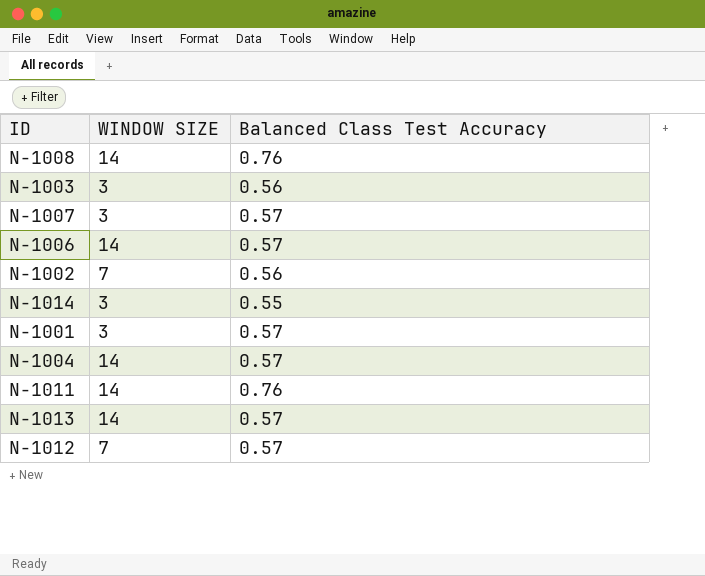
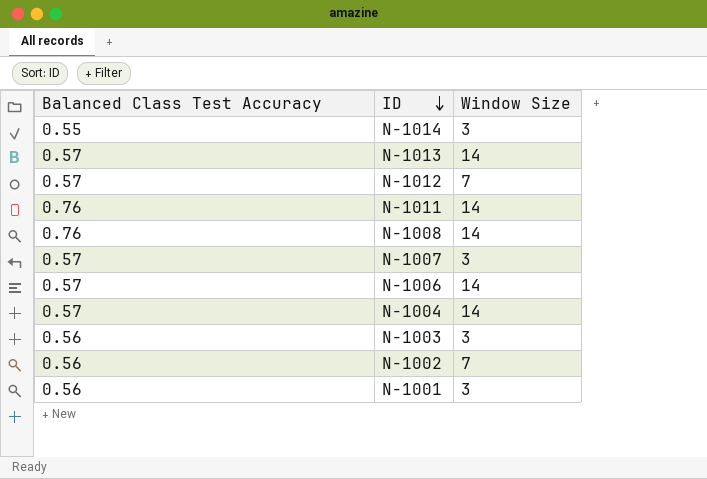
row order: none -> ID descending
column Balanced Class Test Accuracy | position: 3 -> 1
column name: WINDOW SIZE -> Window Size
N-1001 | Balanced Class Test Accuracy: 0.57 -> 0.56

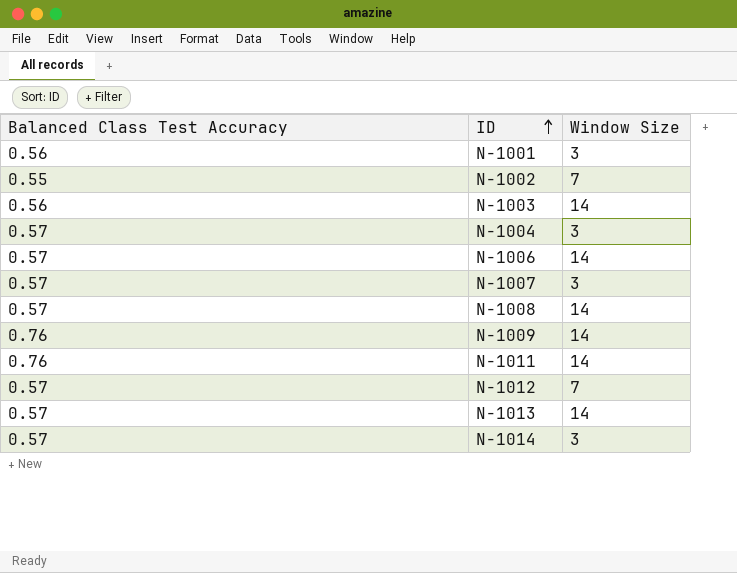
row order: ID descending -> ID ascending
N-1002 | Balanced Class Test Accuracy: 0.56 -> 0.55
N-1003 | Window Size: 3 -> 14
N-1004 | Window Size: 14 -> 3
N-1008 | Balanced Class Test Accuracy: 0.76 -> 0.57
row N-1009: none -> 0.76 | 14
N-1014 | Balanced Class Test Accuracy: 0.55 -> 0.57

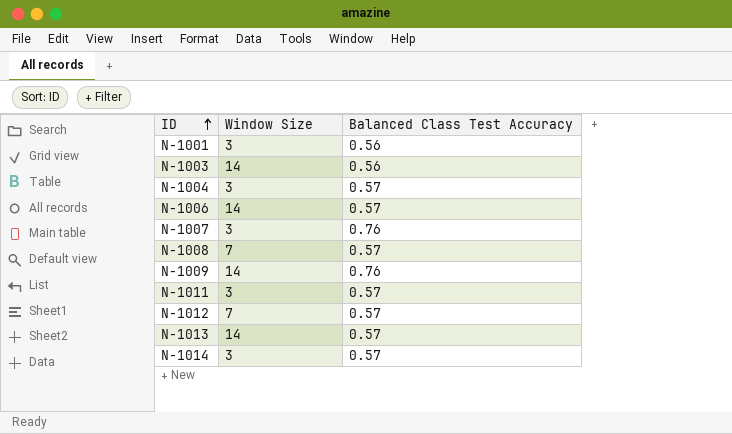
column Balanced Class Test Accuracy | position: 1 -> 3
row N-1002: 0.55 | 7 -> none
N-1007 | Balanced Class Test Accuracy: 0.57 -> 0.76
N-1008 | Window Size: 14 -> 7
N-1011 | Window Size: 14 -> 3
N-1011 | Balanced Class Test Accuracy: 0.76 -> 0.57

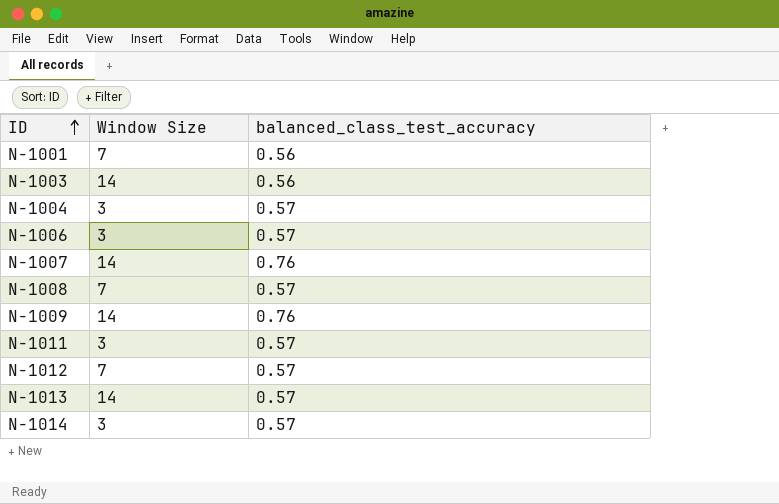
column name: Balanced Class Test Accuracy -> balanced_class_test_accuracy
N-1001 | Window Size: 3 -> 7
N-1006 | Window Size: 14 -> 3
N-1007 | Window Size: 3 -> 14

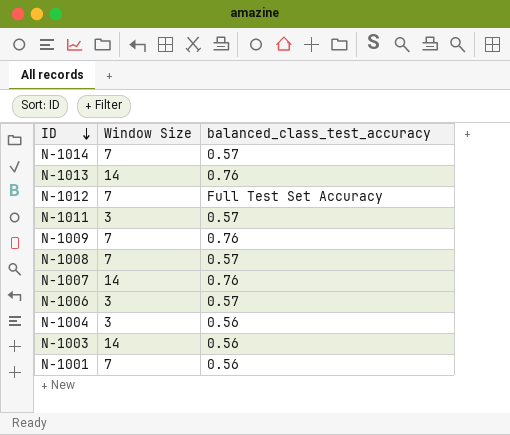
row order: ID ascending -> ID descending
N-1014 | Window Size: 3 -> 7
N-1013 | balanced_class_test_accuracy: 0.57 -> 0.76
N-1012 | balanced_class_test_accuracy: 0.57 -> Full Test Set Accuracy
N-1009 | Window Size: 14 -> 7
N-1004 | balanced_class_test_accuracy: 0.57 -> 0.56

